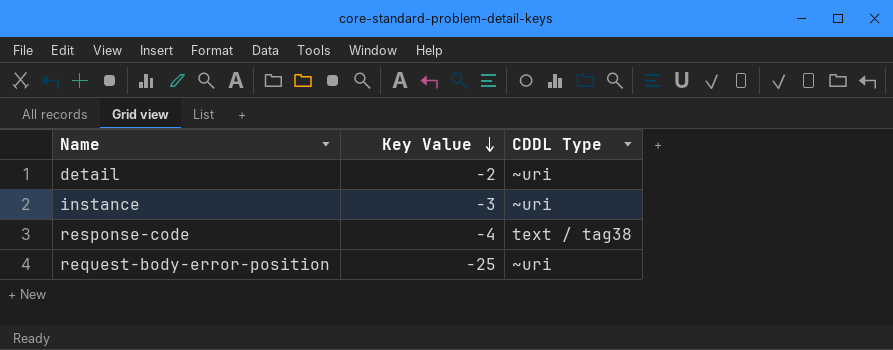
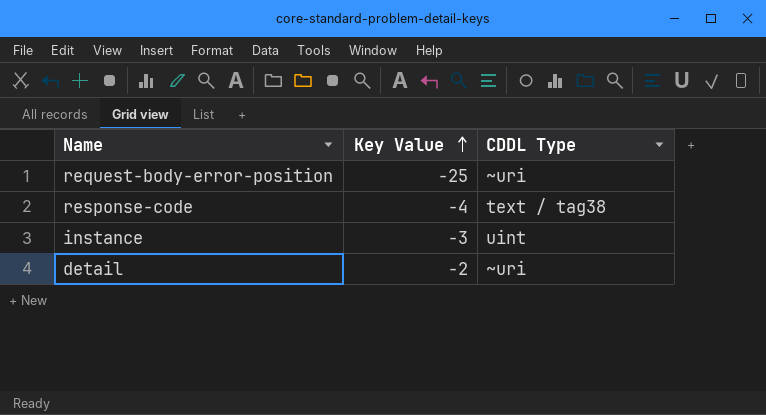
row order: Key Value descending -> Key Value ascending
instance | CDDL Type: ~uri -> uint

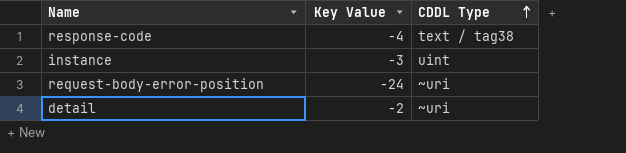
row order: Key Value ascending -> CDDL Type ascending
request-body-error-position | Key Value: -25 -> -24

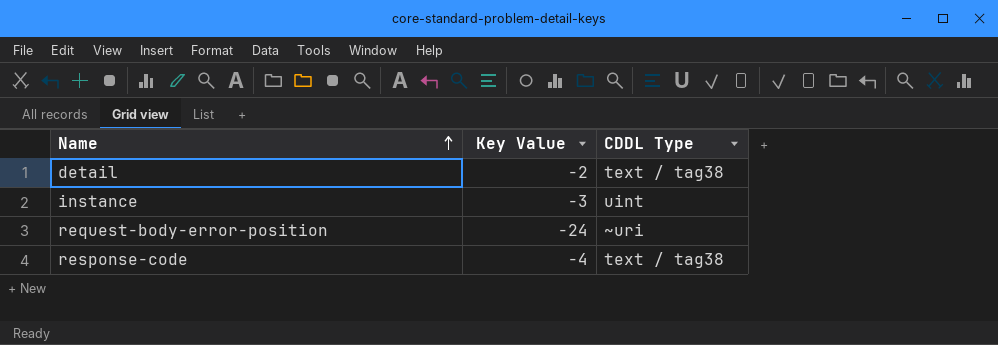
row order: CDDL Type ascending -> Name ascending
detail | CDDL Type: ~uri -> text / tag38

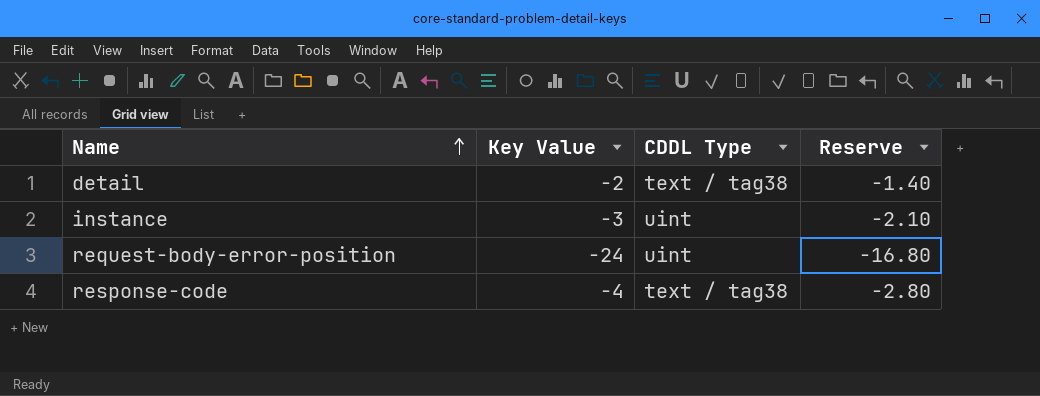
column Reserve | formula: none -> [Key Value] * 0.7
request-body-error-position | CDDL Type: ~uri -> uint

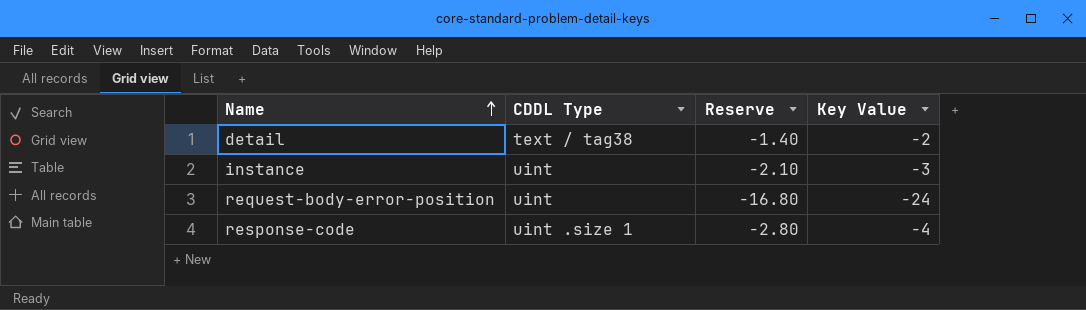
column Key Value | position: 2 -> 4
response-code | CDDL Type: text / tag38 -> uint .size 1

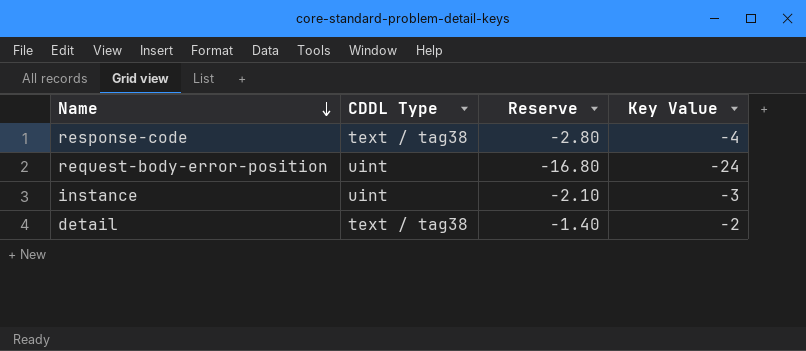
row order: Name ascending -> Name descending
response-code | CDDL Type: uint .size 1 -> text / tag38

